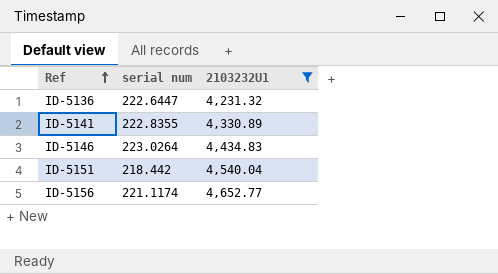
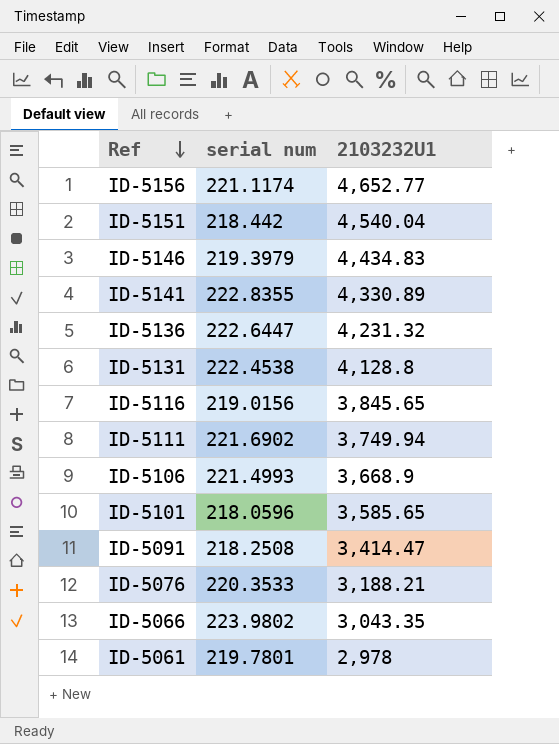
filter: 2103232U1 >= 4,231.32 -> none
row order: Ref ascending -> Ref descending
ID-5146 | serial num: 223.0264 -> 219.3979

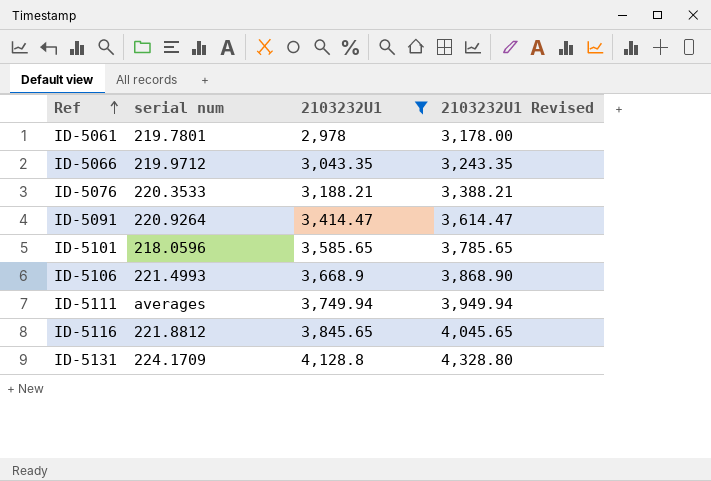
filter: none -> 2103232U1 <= 4,128.8
row order: Ref descending -> Ref ascending
column 2103232U1 Revised | formula: none -> [2103232U1] + 200
ID-5066 | serial num: 223.9802 -> 219.9712
ID-5091 | serial num: 218.2508 -> 220.9264
ID-5111 | serial num: 221.6902 -> averages
ID-5116 | serial num: 219.0156 -> 221.8812
ID-5131 | serial num: 222.4538 -> 224.1709

